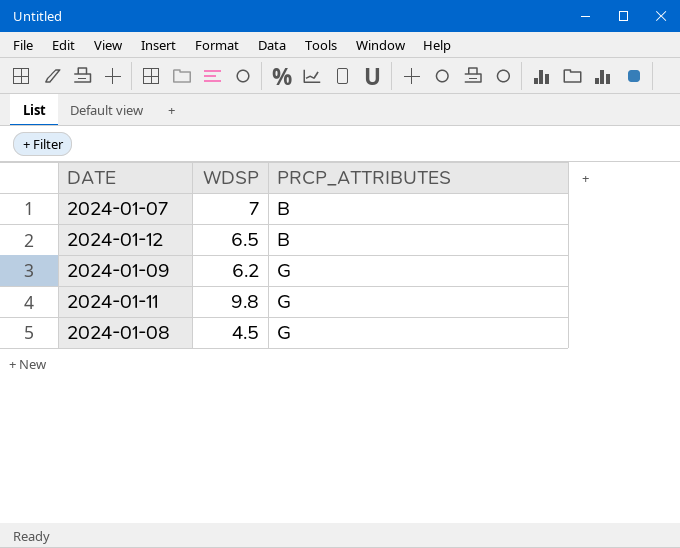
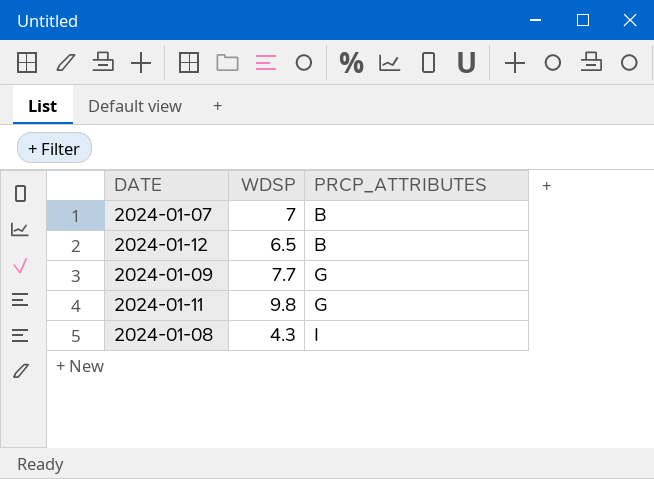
2024-01-09 | WDSP: 6.2 -> 7.7
2024-01-08 | WDSP: 4.5 -> 4.3
2024-01-08 | PRCP_ATTRIBUTES: G -> I

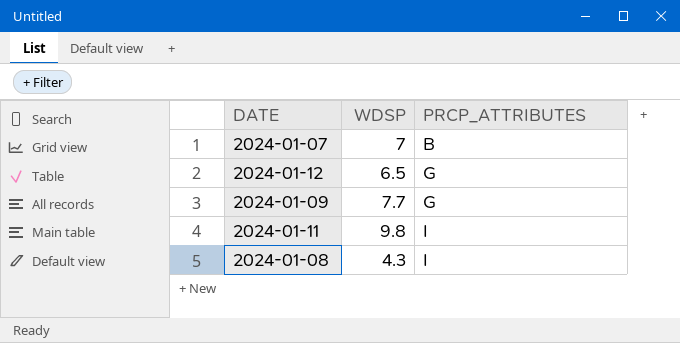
2024-01-12 | PRCP_ATTRIBUTES: B -> G
2024-01-11 | PRCP_ATTRIBUTES: G -> I

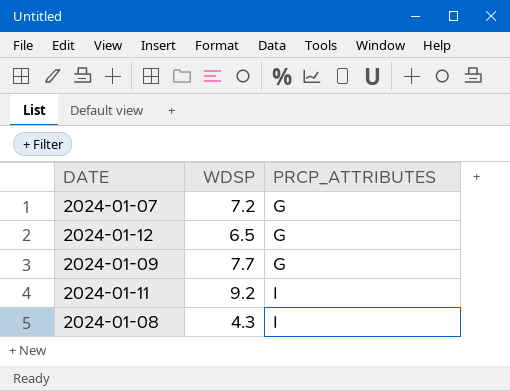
2024-01-07 | WDSP: 7 -> 7.2
2024-01-07 | PRCP_ATTRIBUTES: B -> G
2024-01-11 | WDSP: 9.8 -> 9.2

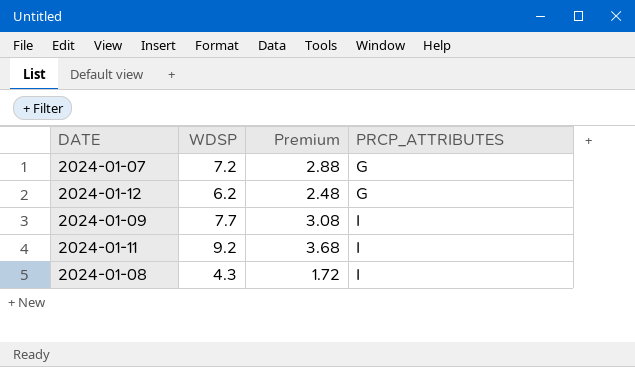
column Premium | formula: none -> [WDSP] * 0.4
2024-01-12 | WDSP: 6.5 -> 6.2
2024-01-09 | PRCP_ATTRIBUTES: G -> I

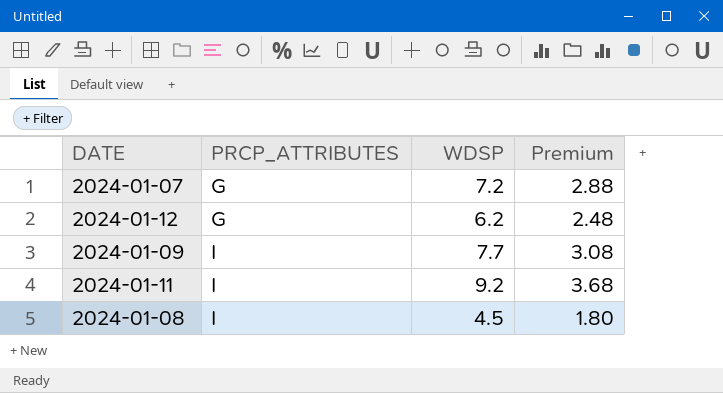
column PRCP_ATTRIBUTES | position: 4 -> 2
2024-01-08 | WDSP: 4.3 -> 4.5
2024-01-08 | Premium: 1.72 -> 1.80

